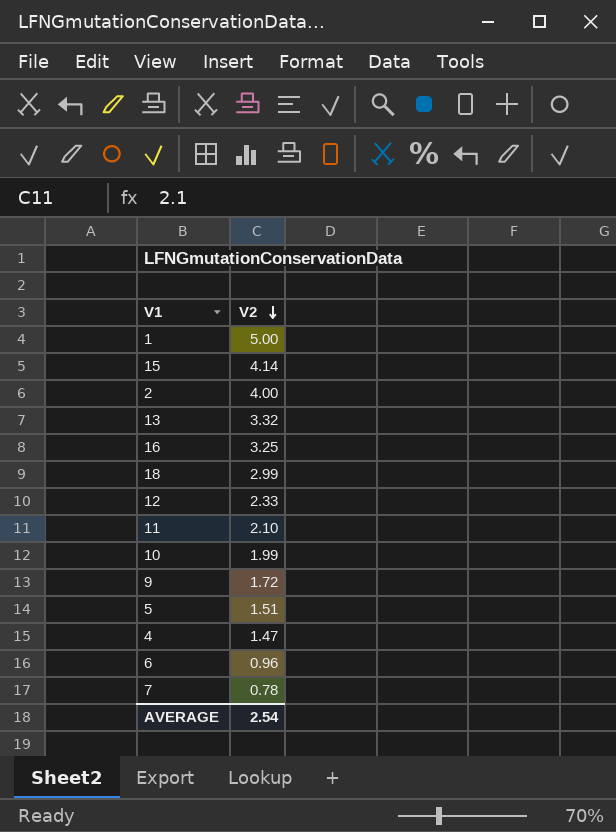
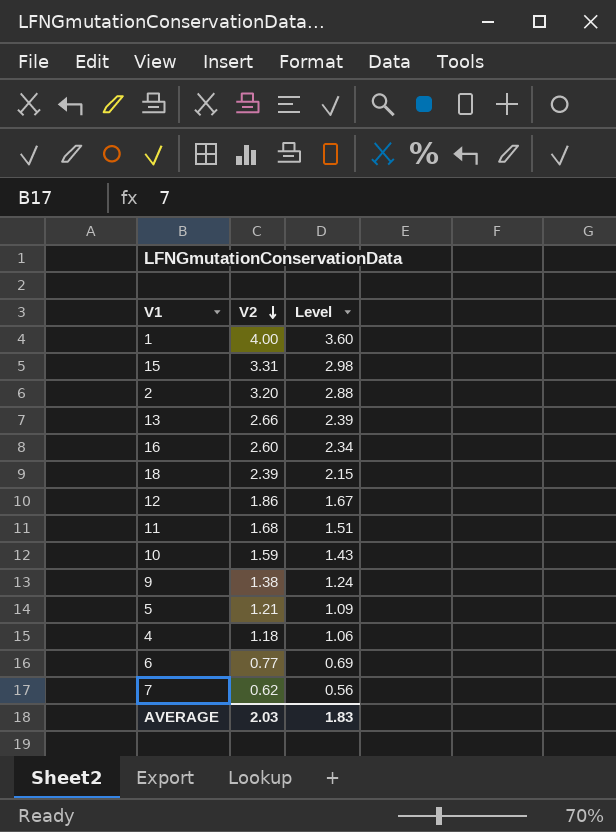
column Level | formula: none -> [V2] * 0.9
1 | V2: 5.00 -> 4.00
15 | V2: 4.14 -> 3.31
2 | V2: 4.00 -> 3.20
13 | V2: 3.32 -> 2.66
16 | V2: 3.25 -> 2.60
18 | V2: 2.99 -> 2.39
12 | V2: 2.33 -> 1.86
11 | V2: 2.10 -> 1.68
10 | V2: 1.99 -> 1.59
9 | V2: 1.72 -> 1.38
5 | V2: 1.51 -> 1.21
4 | V2: 1.47 -> 1.18
6 | V2: 0.96 -> 0.77
7 | V2: 0.78 -> 0.62
AVERAGE | V2: 2.54 -> 2.03

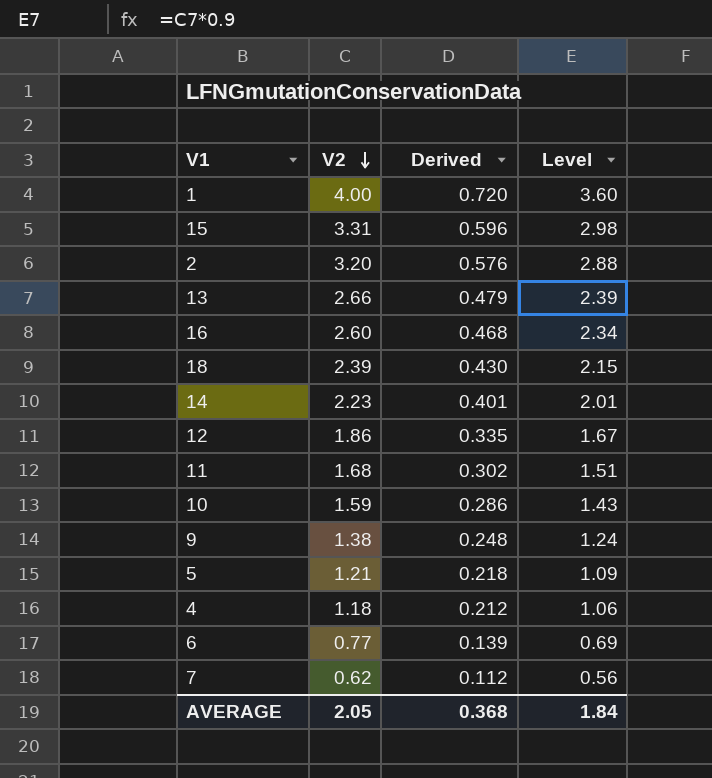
column Derived | formula: none -> [V2] * 0.18
row 14: none -> 2.23 | 0.401 | 2.01
AVERAGE | V2: 2.03 -> 2.05
AVERAGE | Level: 1.83 -> 1.84

